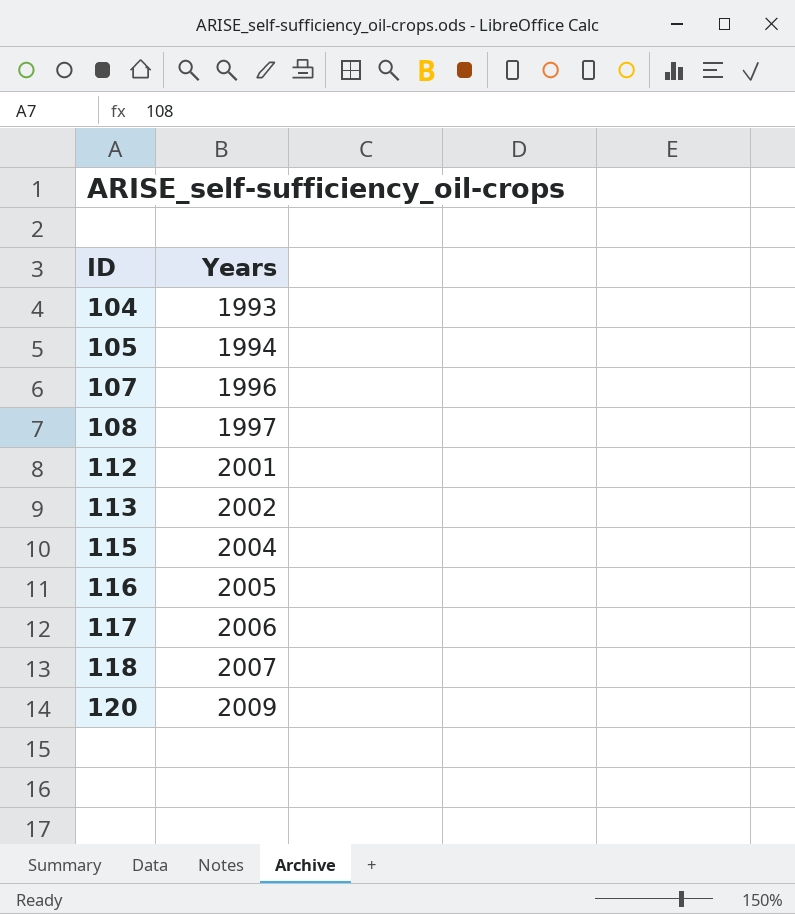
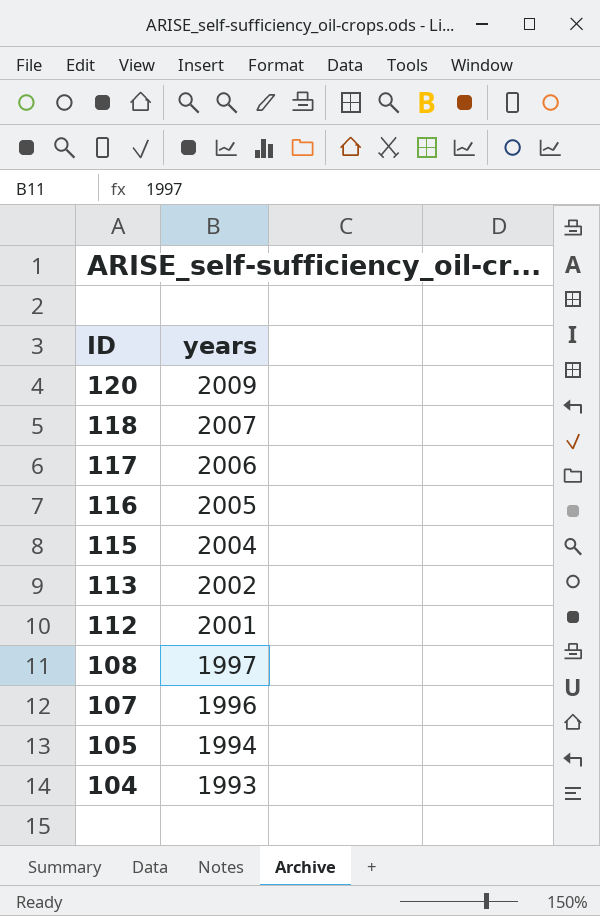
row order: ID ascending -> ID descending
column name: Years -> years

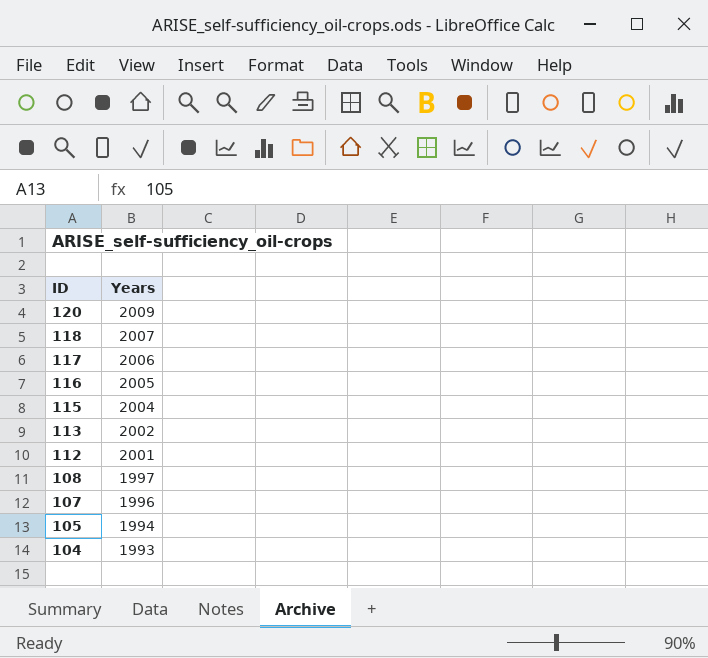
column name: years -> Years

